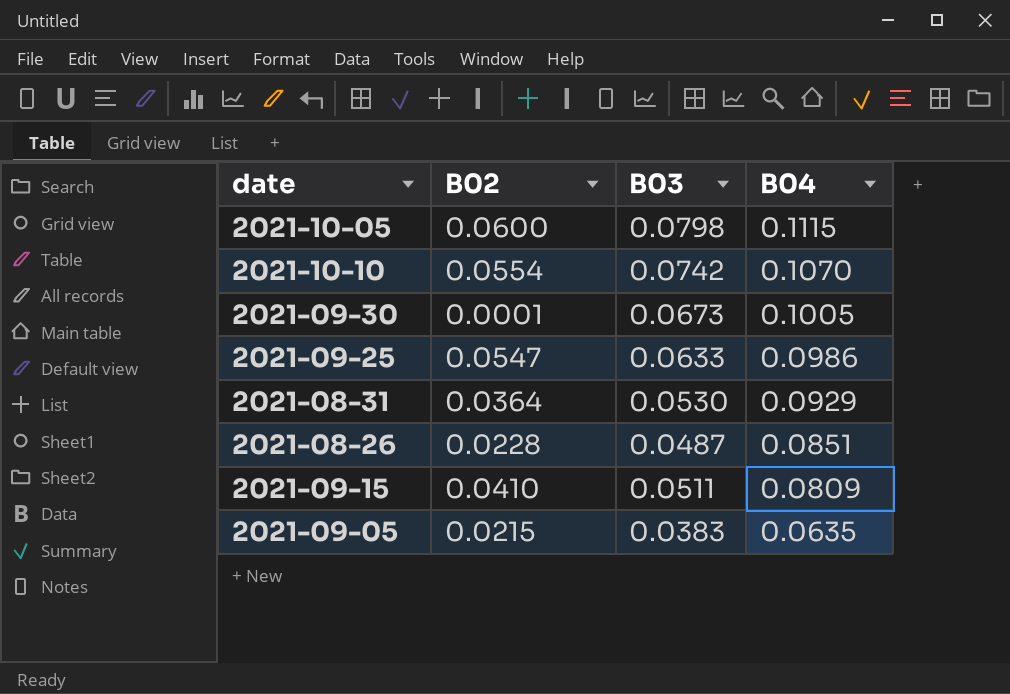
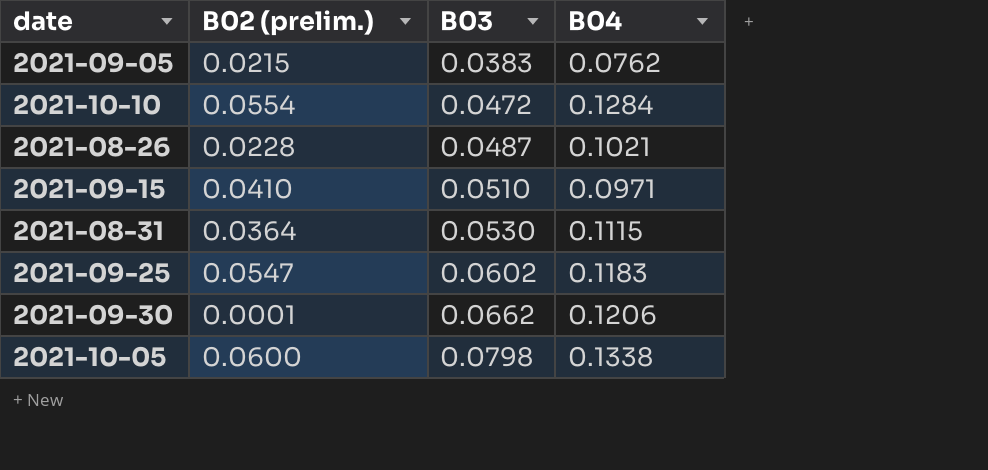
row order: B04 descending -> B03 ascending
column name: B02 -> B02 (prelim.)
2021-09-05 | B04: 0.0635 -> 0.0762
2021-10-10 | B03: 0.0742 -> 0.0472
2021-10-10 | B04: 0.1070 -> 0.1284
2021-08-26 | B04: 0.0851 -> 0.1021
2021-09-15 | B03: 0.0511 -> 0.0510
2021-09-15 | B04: 0.0809 -> 0.0971
2021-08-31 | B04: 0.0929 -> 0.1115
2021-09-25 | B03: 0.0633 -> 0.0602
2021-09-25 | B04: 0.0986 -> 0.1183
2021-09-30 | B03: 0.0673 -> 0.0662
2021-09-30 | B04: 0.1005 -> 0.1206
2021-10-05 | B04: 0.1115 -> 0.1338

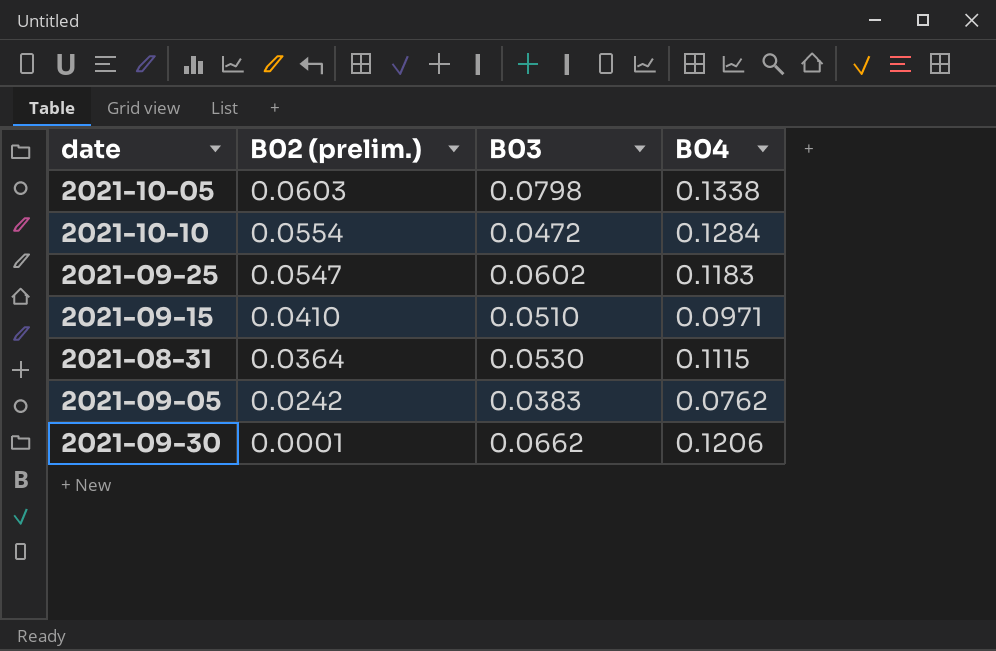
row order: B03 ascending -> B02 (prelim.) descending
row 2021-08-26: 0.0228 | 0.0487 | 0.1021 -> none
2021-10-05 | B02 (prelim.): 0.0600 -> 0.0603
2021-09-05 | B02 (prelim.): 0.0215 -> 0.0242

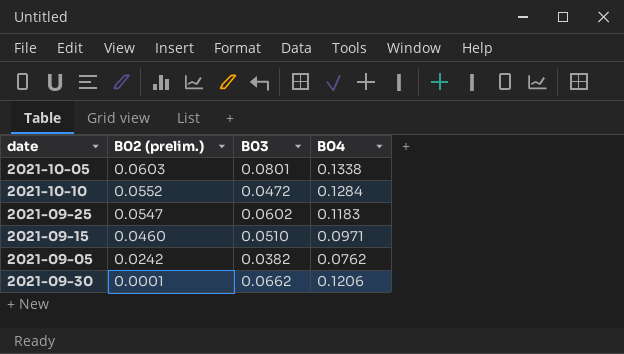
row 2021-08-31: 0.0364 | 0.0530 | 0.1115 -> none
2021-10-05 | B03: 0.0798 -> 0.0801
2021-10-10 | B02 (prelim.): 0.0554 -> 0.0552
2021-09-15 | B02 (prelim.): 0.0410 -> 0.0460
2021-09-05 | B03: 0.0383 -> 0.0382

